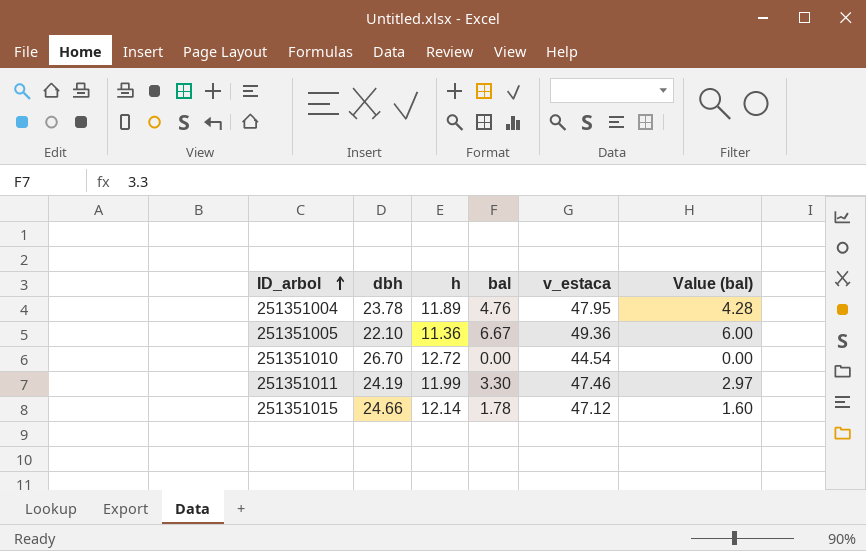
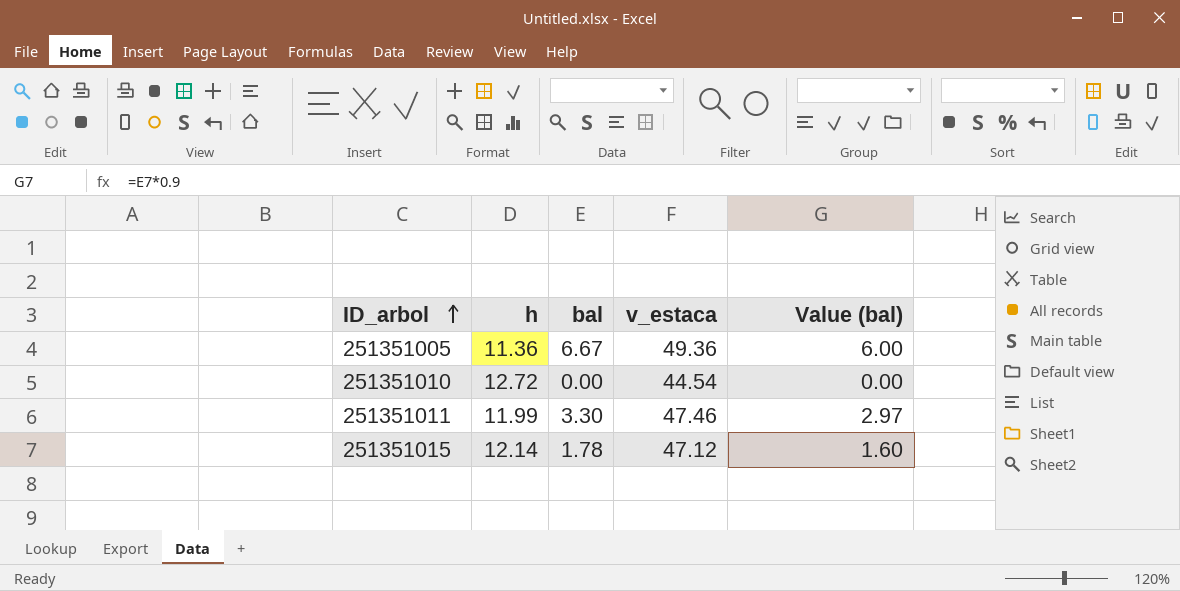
column dbh | position: 2 -> none
row 251351004: 23.78 | 11.89 | 4.76 | 47.95 | 4.28 -> none

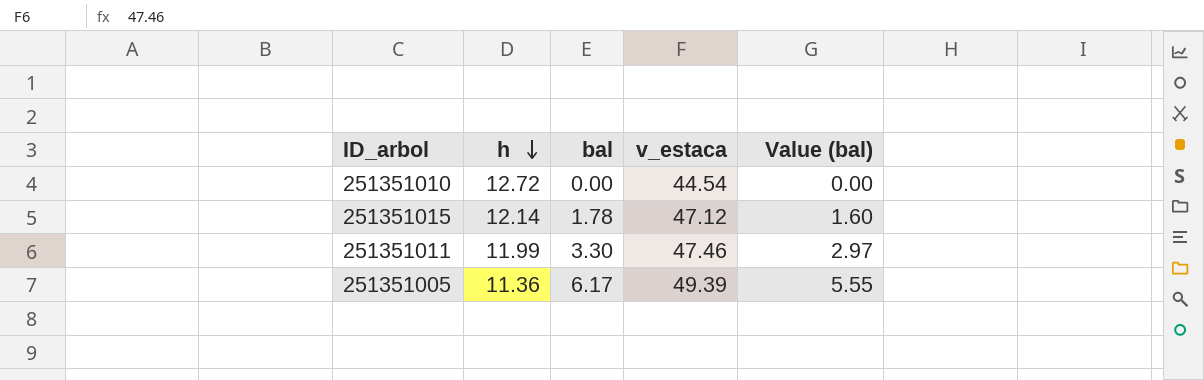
row order: ID_arbol ascending -> h descending
251351005 | bal: 6.67 -> 6.17
251351005 | v_estaca: 49.36 -> 49.39
251351005 | Value (bal): 6.00 -> 5.55

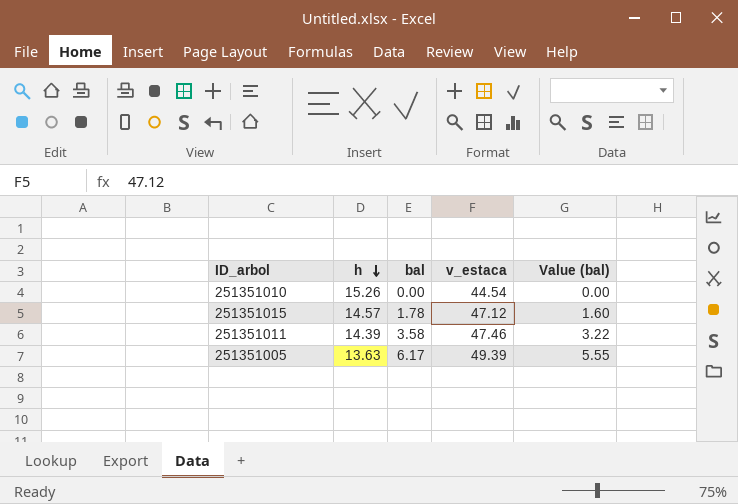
251351010 | h: 12.72 -> 15.26
251351015 | h: 12.14 -> 14.57
251351011 | h: 11.99 -> 14.39
251351011 | bal: 3.30 -> 3.58
251351011 | Value (bal): 2.97 -> 3.22
251351005 | h: 11.36 -> 13.63

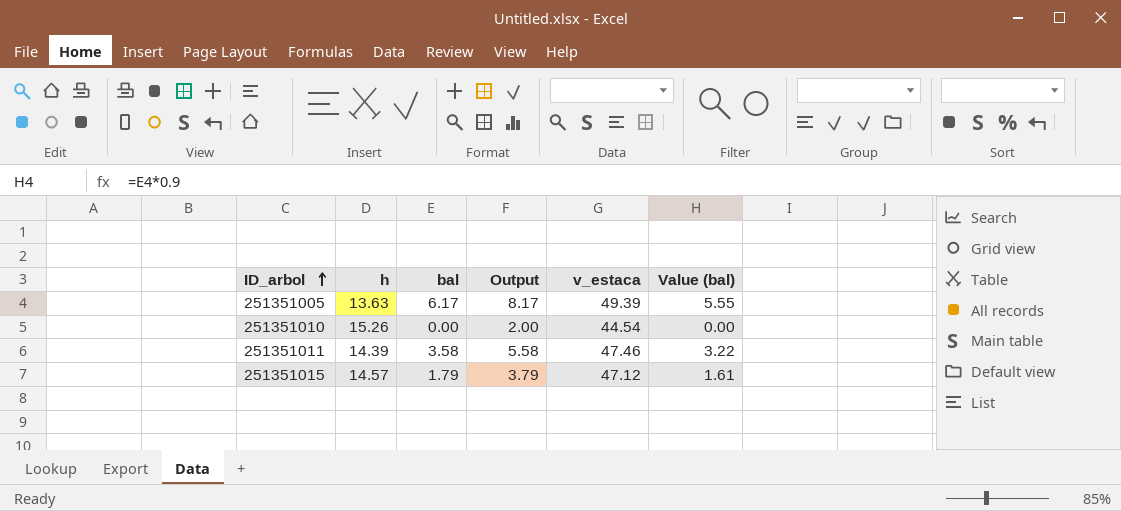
row order: h descending -> ID_arbol ascending
column Output | formula: none -> [bal] + 2
251351015 | bal: 1.78 -> 1.79
251351015 | Value (bal): 1.60 -> 1.61

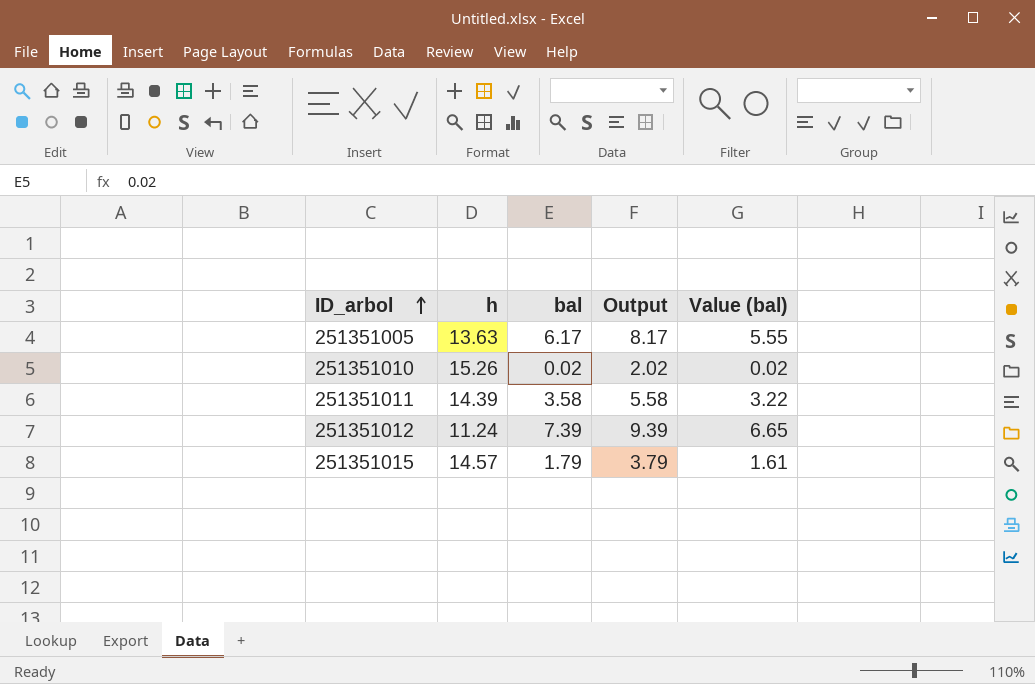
column v_estaca | position: 5 -> none
251351010 | bal: 0.00 -> 0.02
251351010 | Output: 2.00 -> 2.02
251351010 | Value (bal): 0.00 -> 0.02
row 251351012: none -> 11.24 | 7.39 | 9.39 | 6.65

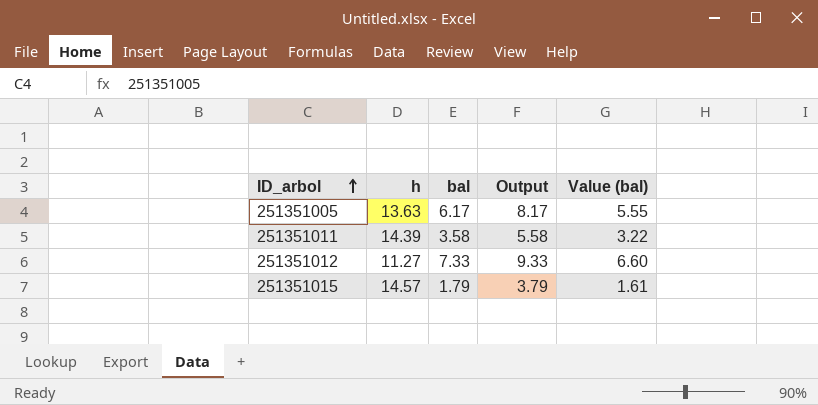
row 251351010: 15.26 | 0.02 | 2.02 | 0.02 -> none
251351012 | h: 11.24 -> 11.27
251351012 | bal: 7.39 -> 7.33
251351012 | Output: 9.39 -> 9.33
251351012 | Value (bal): 6.65 -> 6.60

